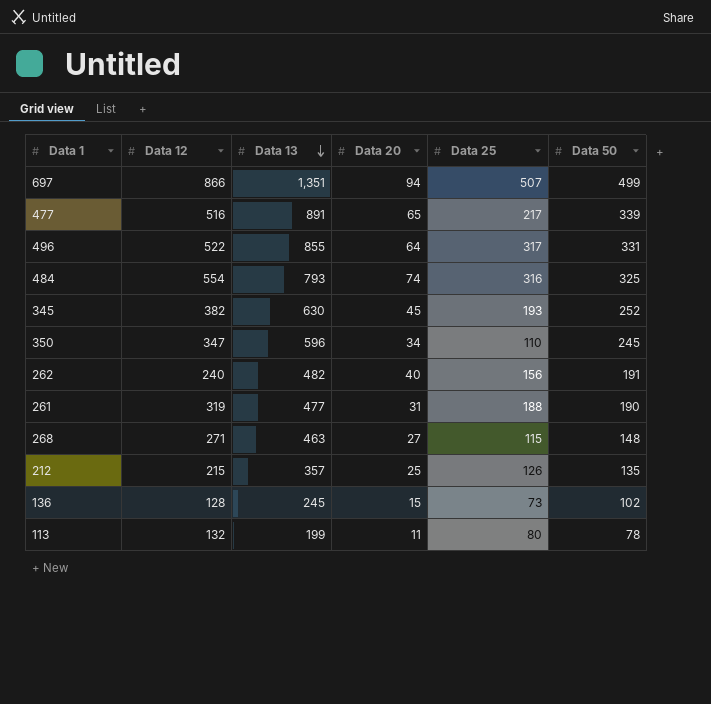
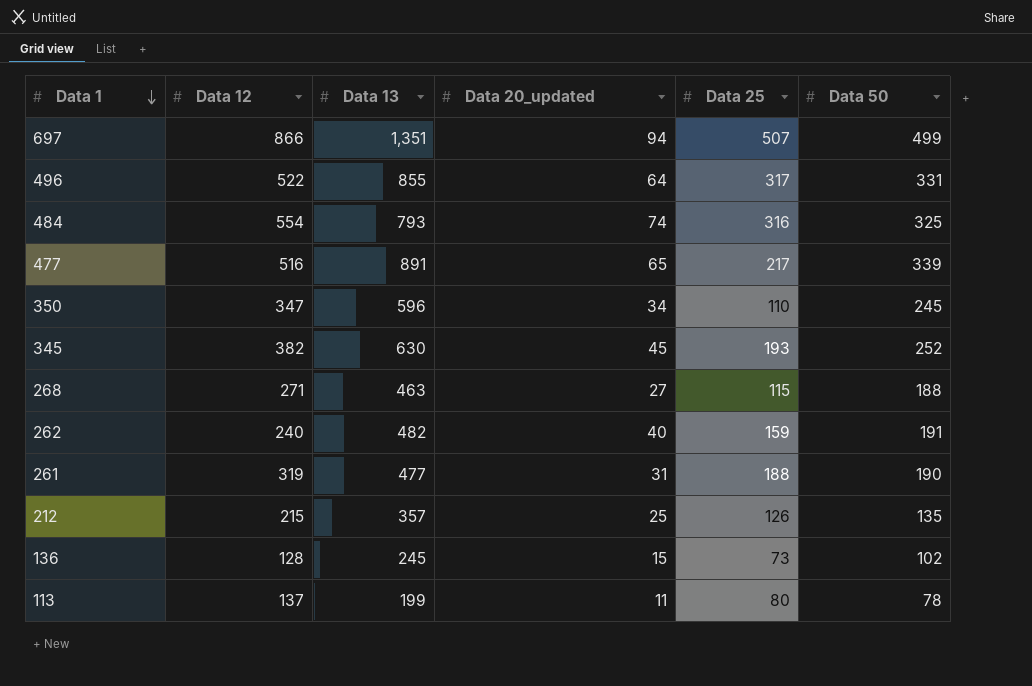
row order: Data 13 descending -> Data 1 descending
column name: Data 20 -> Data 20_updated
268 | Data 50: 148 -> 188
262 | Data 25: 156 -> 159
113 | Data 12: 132 -> 137

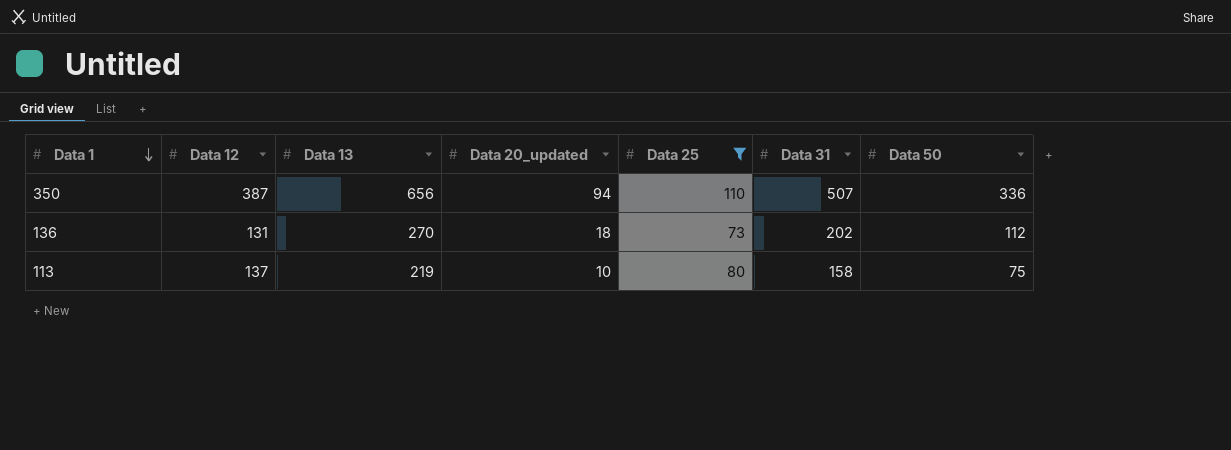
filter: none -> Data 25 <= 110
column Data 31 | position: none -> 6
350 | Data 12: 347 -> 387
350 | Data 13: 596 -> 656
350 | Data 20_updated: 34 -> 94
350 | Data 50: 245 -> 336
136 | Data 12: 128 -> 131
136 | Data 13: 245 -> 270
136 | Data 20_updated: 15 -> 18
136 | Data 50: 102 -> 112
113 | Data 13: 199 -> 219
113 | Data 20_updated: 11 -> 10
113 | Data 50: 78 -> 75

